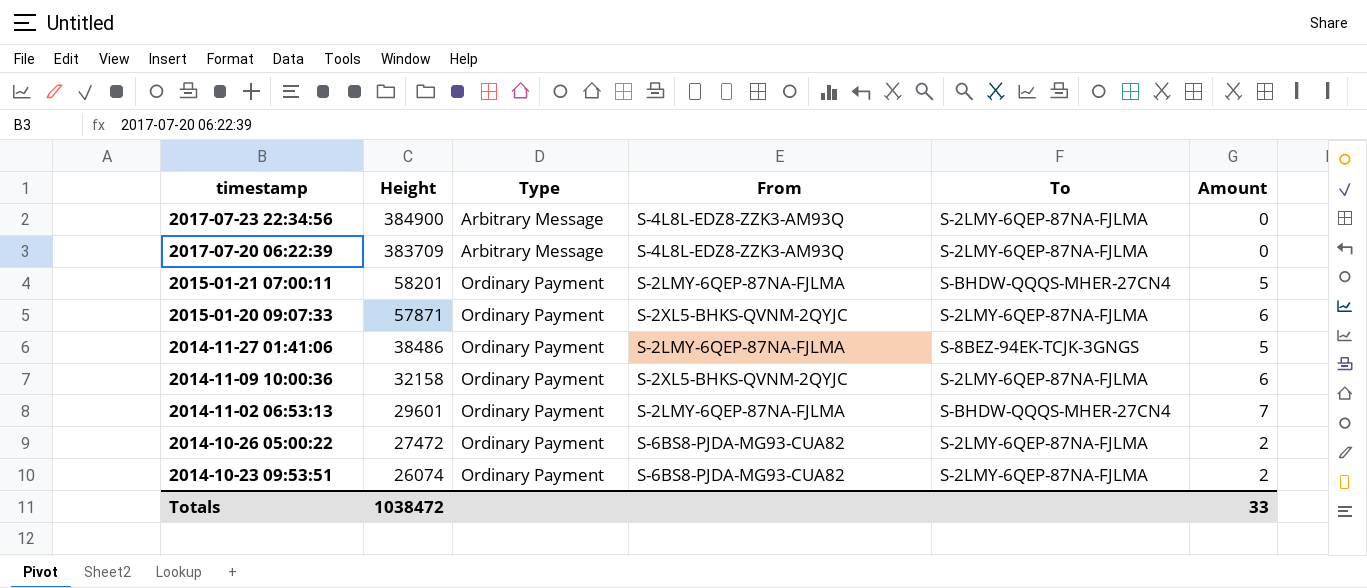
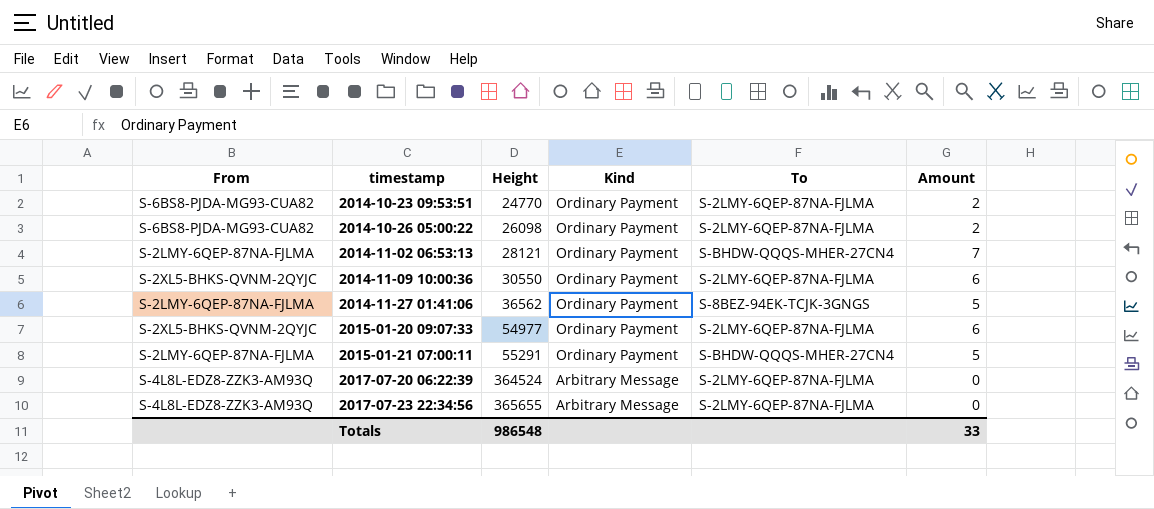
row order: timestamp descending -> timestamp ascending
column From | position: 4 -> 1
column name: Type -> Kind
2014-10-23 09:53:51 | Height: 26074 -> 24770
2014-10-26 05:00:22 | Height: 27472 -> 26098
2014-11-02 06:53:13 | Height: 29601 -> 28121
2014-11-09 10:00:36 | Height: 32158 -> 30550
2014-11-27 01:41:06 | Height: 38486 -> 36562
2015-01-20 09:07:33 | Height: 57871 -> 54977
2015-01-21 07:00:11 | Height: 58201 -> 55291
2017-07-20 06:22:39 | Height: 383709 -> 364524
2017-07-23 22:34:56 | Height: 384900 -> 365655
Totals | Height: 1038472 -> 986548

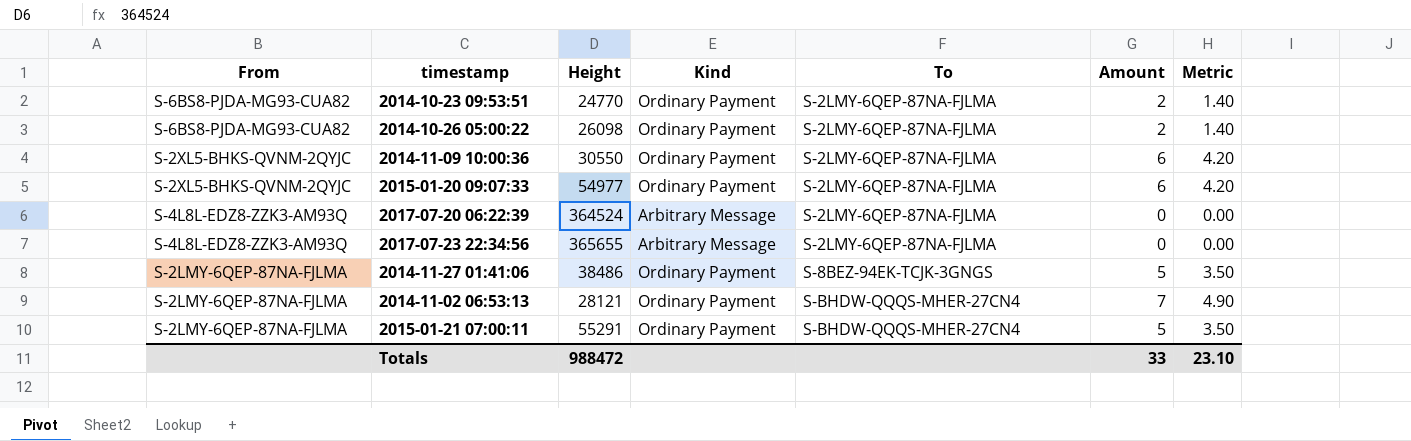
row order: timestamp ascending -> To ascending
column Metric | formula: none -> [Amount] * 0.7
2014-11-27 01:41:06 | Height: 36562 -> 38486
Totals | Height: 986548 -> 988472

